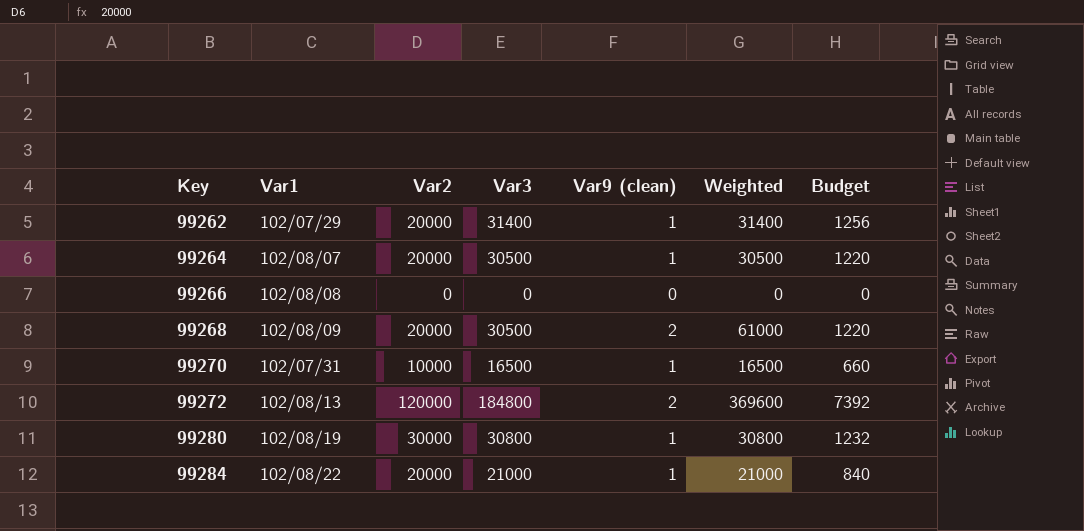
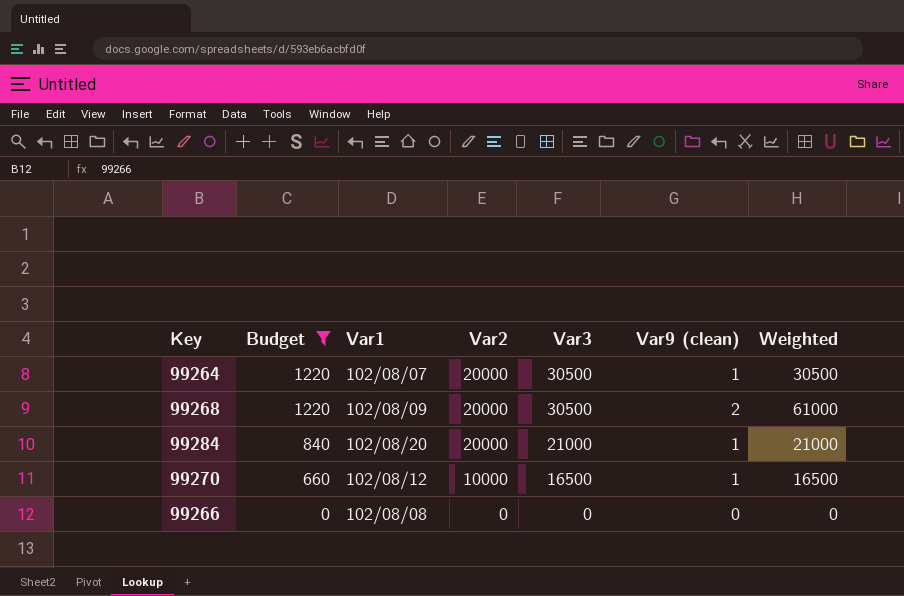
filter: none -> Budget <= 1220
row order: Key ascending -> Budget descending
column Budget | position: 7 -> 2
99284 | Var1: 102/08/22 -> 102/08/20
99270 | Var1: 102/07/31 -> 102/08/12

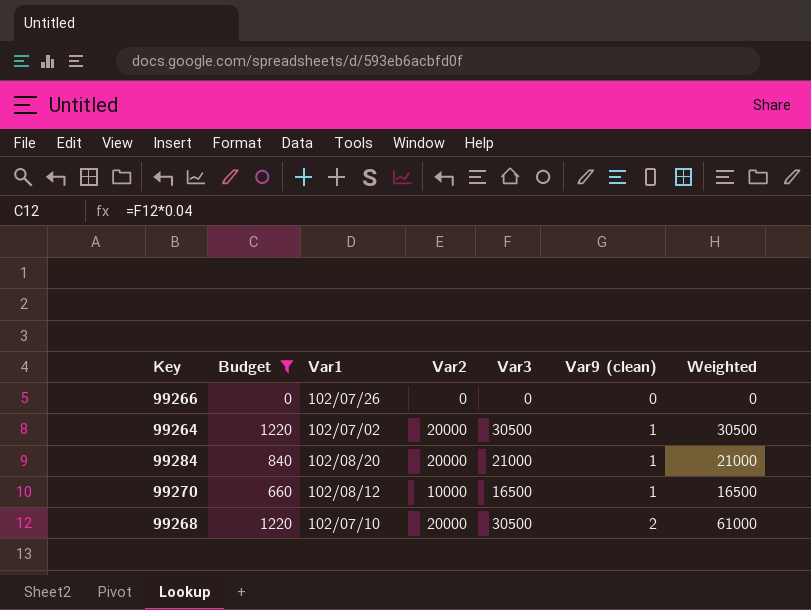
row order: Budget descending -> Var9 (clean) ascending
99266 | Var1: 102/08/08 -> 102/07/26
99264 | Var1: 102/08/07 -> 102/07/02
99268 | Var1: 102/08/09 -> 102/07/10

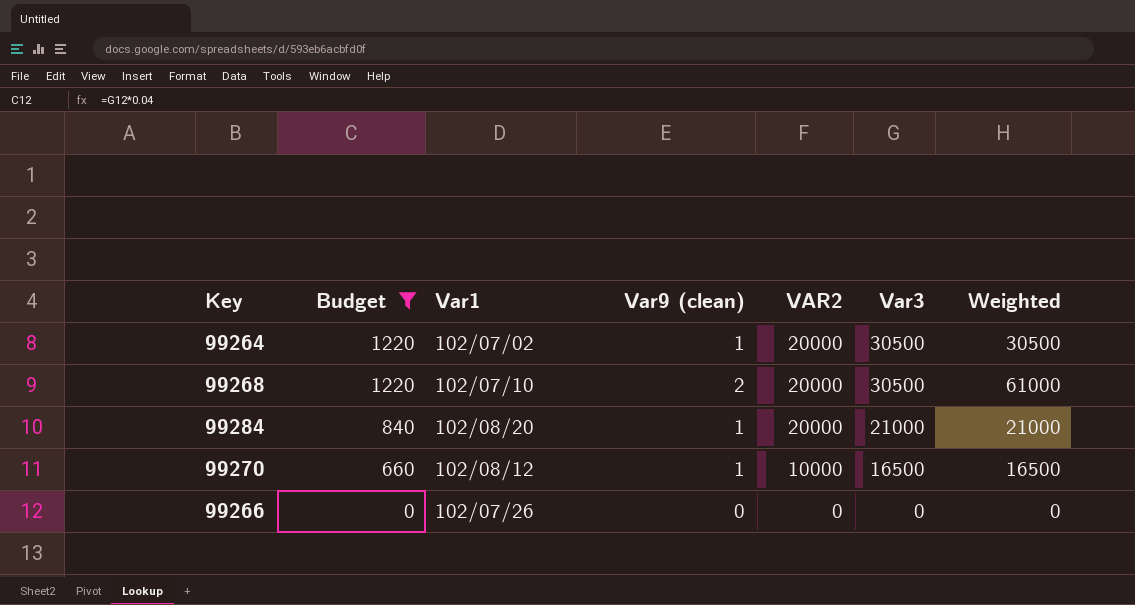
row order: Var9 (clean) ascending -> Budget descending
column Var9 (clean) | position: 6 -> 4
column name: Var2 -> VAR2

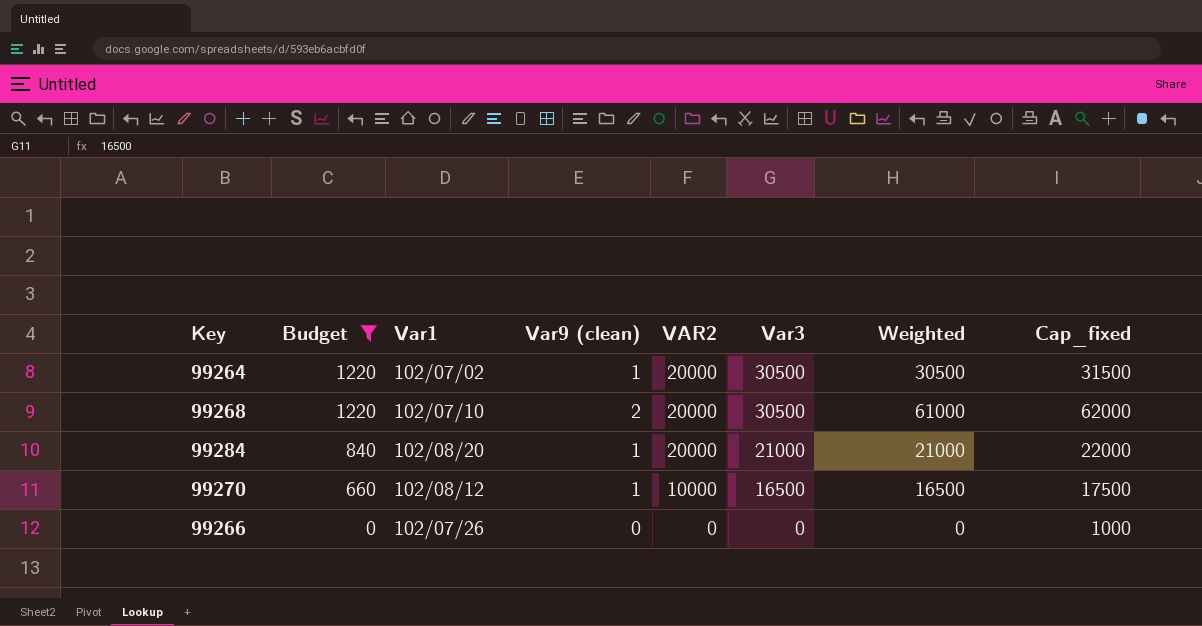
column Cap_fixed | formula: none -> [Weighted] + 1000

